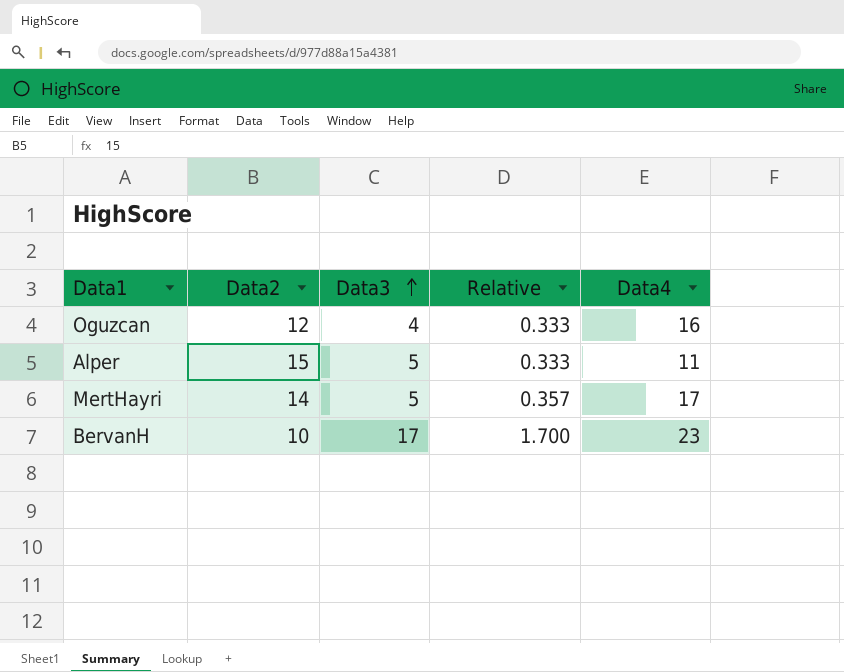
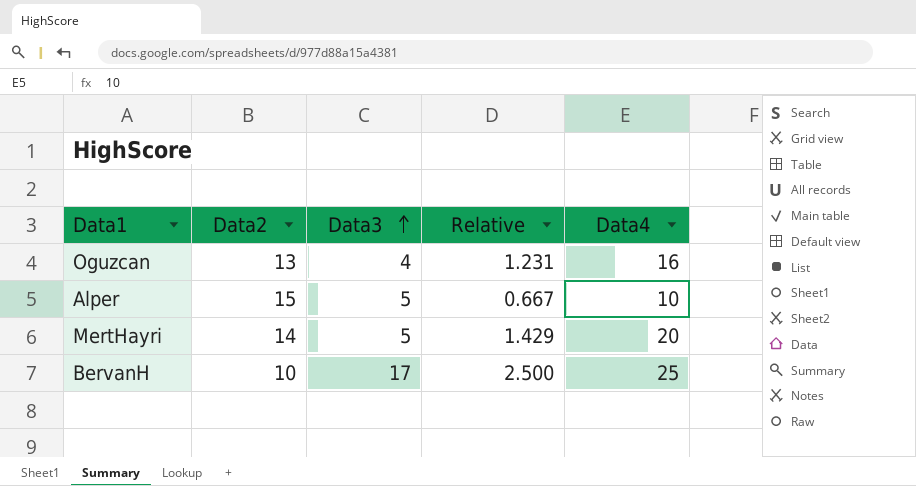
column Relative | formula: [Data3] / [Data2] -> [Data4] / [Data2]
Oguzcan | Data2: 12 -> 13
Alper | Data4: 11 -> 10
MertHayri | Data4: 17 -> 20
BervanH | Data4: 23 -> 25

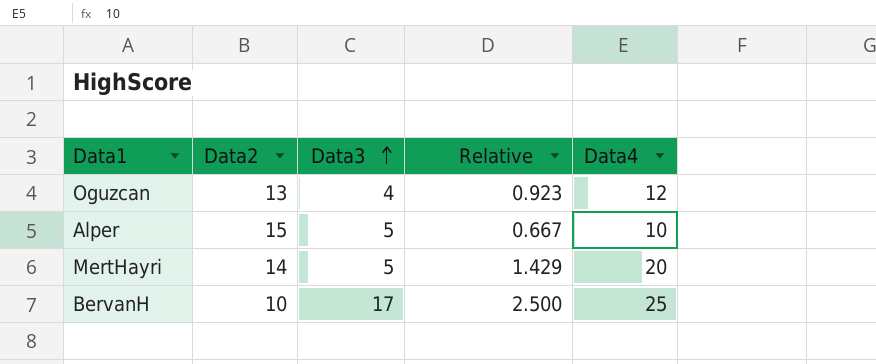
Oguzcan | Relative: 1.231 -> 0.923
Oguzcan | Data4: 16 -> 12

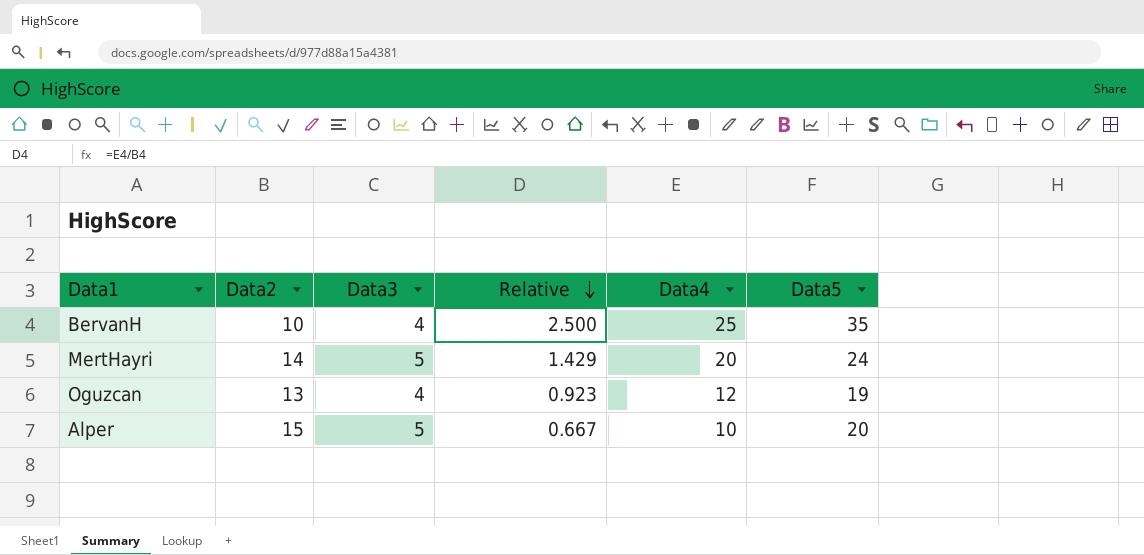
row order: Data3 ascending -> Relative descending
column Data5 | position: none -> 6
BervanH | Data3: 17 -> 4

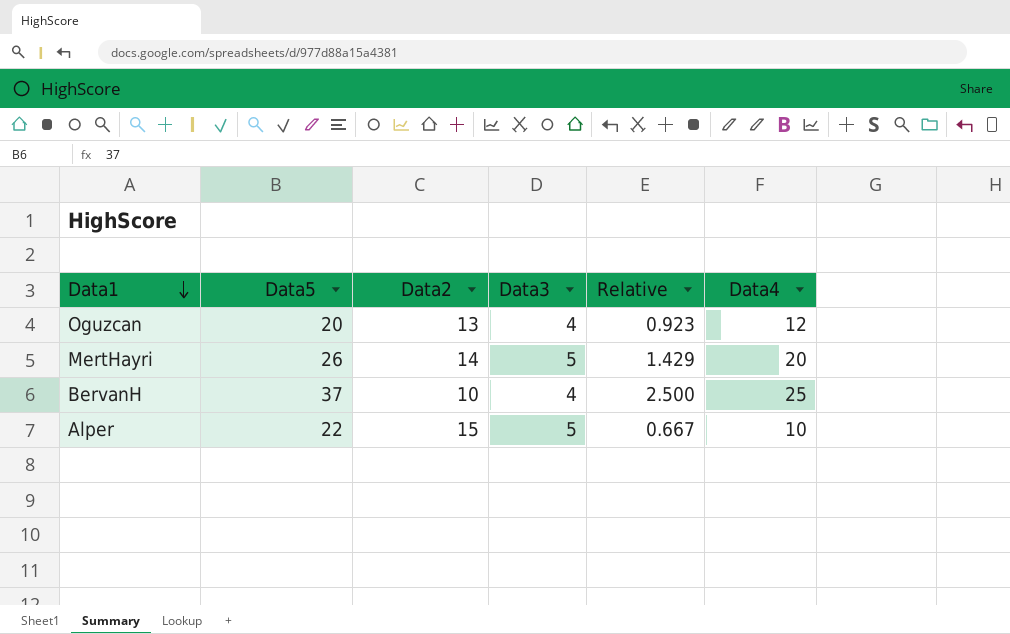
row order: Relative descending -> Data1 descending
column Data5 | position: 6 -> 2
Oguzcan | Data5: 19 -> 20
MertHayri | Data5: 24 -> 26
BervanH | Data5: 35 -> 37
Alper | Data5: 20 -> 22

